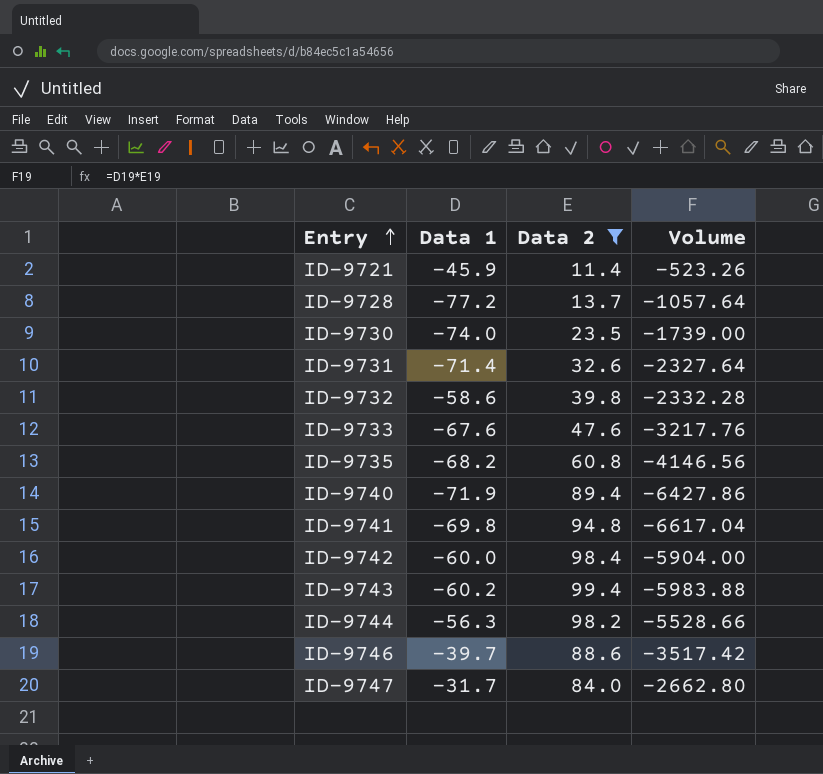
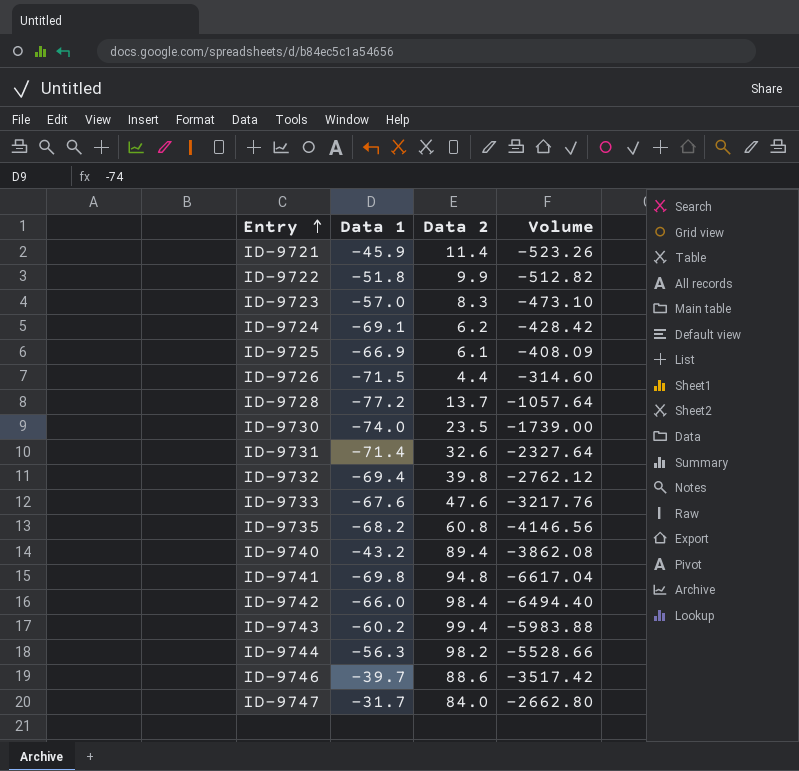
filter: Data 2 >= 11.4 -> none
ID-9732 | Data 1: -58.6 -> -69.4
ID-9732 | Volume: -2332.28 -> -2762.12
ID-9740 | Data 1: -71.9 -> -43.2
ID-9740 | Volume: -6427.86 -> -3862.08
ID-9742 | Data 1: -60.0 -> -66.0
ID-9742 | Volume: -5904.00 -> -6494.40

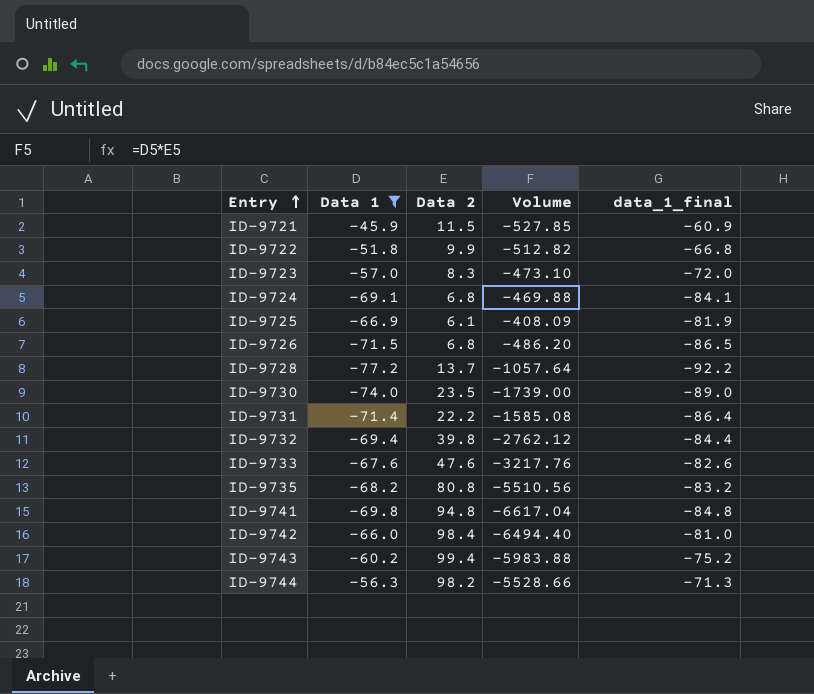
filter: none -> Data 1 <= -45.9
column data_1_final | formula: none -> [Data 1] - 15
ID-9721 | Data 2: 11.4 -> 11.5
ID-9721 | Volume: -523.26 -> -527.85
ID-9724 | Data 2: 6.2 -> 6.8
ID-9724 | Volume: -428.42 -> -469.88
ID-9726 | Data 2: 4.4 -> 6.8
ID-9726 | Volume: -314.60 -> -486.20
ID-9731 | Data 2: 32.6 -> 22.2
ID-9731 | Volume: -2327.64 -> -1585.08
ID-9735 | Data 2: 60.8 -> 80.8
ID-9735 | Volume: -4146.56 -> -5510.56

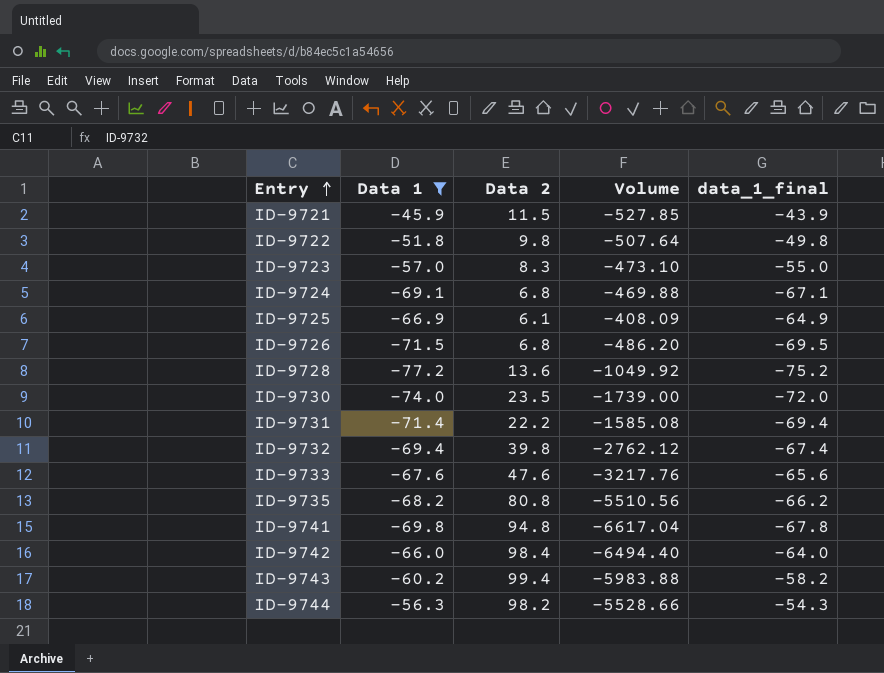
column data_1_final | formula: [Data 1] - 15 -> [Data 1] + 2
ID-9722 | Data 2: 9.9 -> 9.8
ID-9722 | Volume: -512.82 -> -507.64
ID-9728 | Data 2: 13.7 -> 13.6
ID-9728 | Volume: -1057.64 -> -1049.92

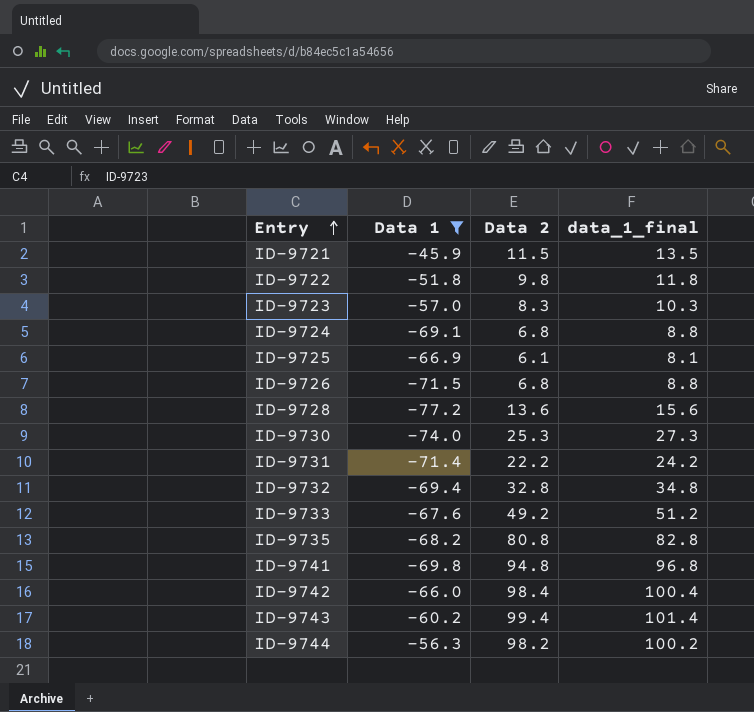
column Volume | formula: [Data 1] * [Data 2] -> none
column data_1_final | formula: [Data 1] + 2 -> [Data 2] + 2
ID-9730 | Data 2: 23.5 -> 25.3
ID-9732 | Data 2: 39.8 -> 32.8
ID-9733 | Data 2: 47.6 -> 49.2

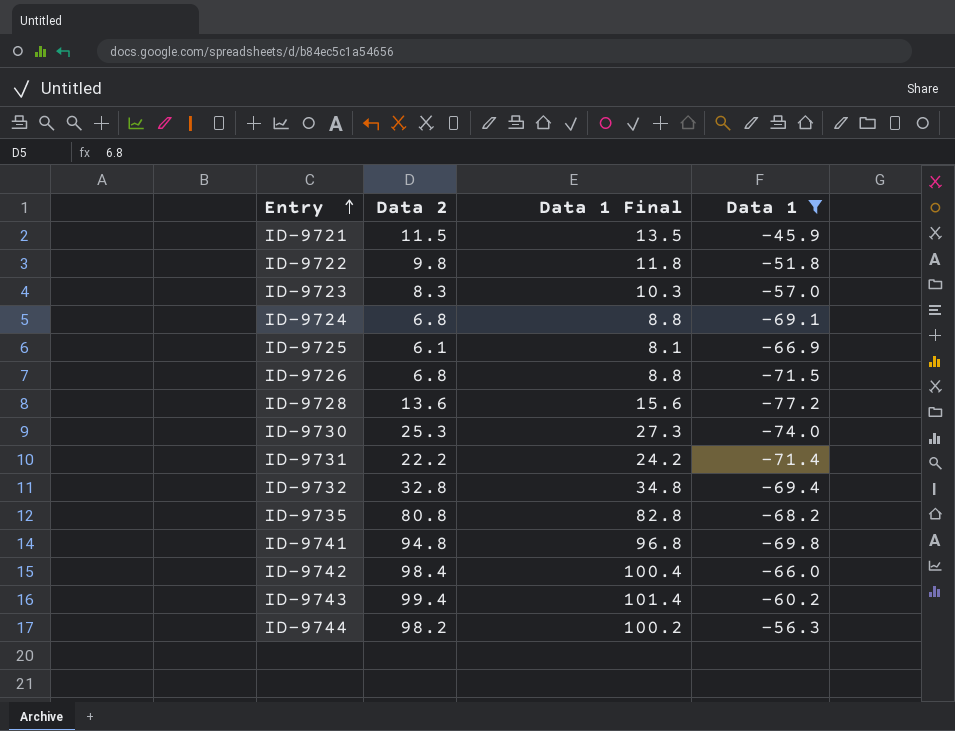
column name: data_1_final -> Data 1 Final
column Data 1 | position: 2 -> 4
row ID-9733: -67.6 | 49.2 | 51.2 -> none

